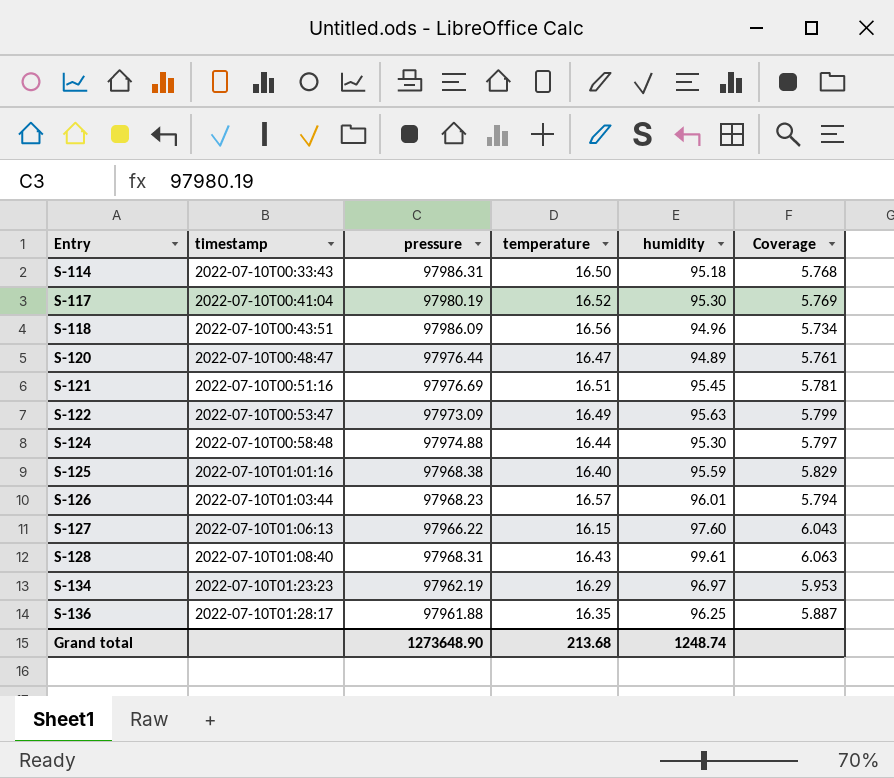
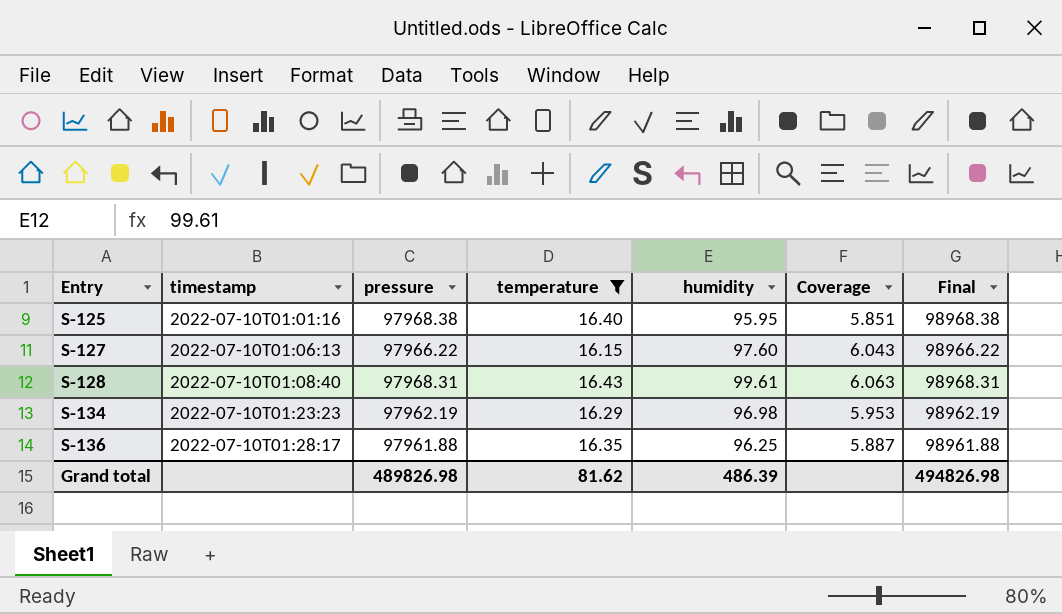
filter: none -> temperature <= 16.43
column Final | formula: none -> [pressure] + 1000
S-125 | humidity: 95.59 -> 95.95
S-125 | Coverage: 5.829 -> 5.851
S-134 | humidity: 96.97 -> 96.98
Grand total | pressure: 1273648.90 -> 489826.98
Grand total | temperature: 213.68 -> 81.62
Grand total | humidity: 1248.74 -> 486.39

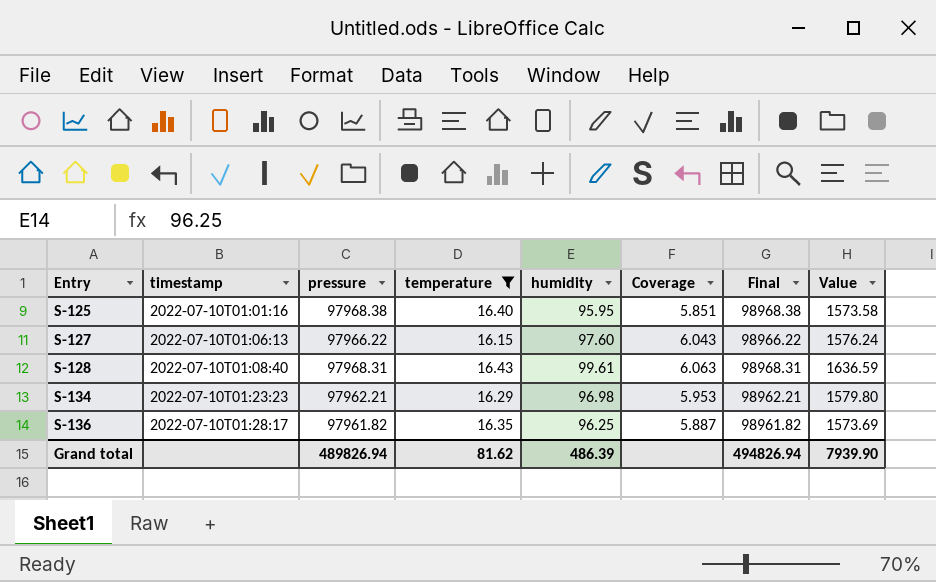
column Value | formula: none -> [temperature] * [humidity]
S-134 | pressure: 97962.19 -> 97962.21
S-134 | Final: 98962.19 -> 98962.21
S-136 | pressure: 97961.88 -> 97961.82
S-136 | Final: 98961.88 -> 98961.82
Grand total | pressure: 489826.98 -> 489826.94
Grand total | Final: 494826.98 -> 494826.94

